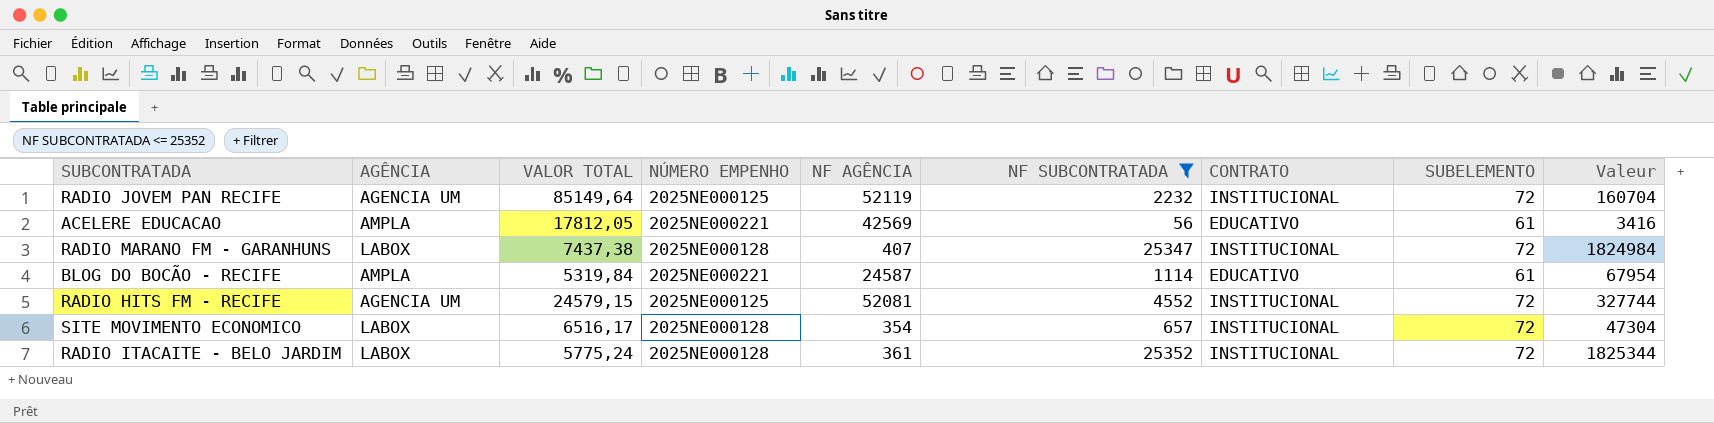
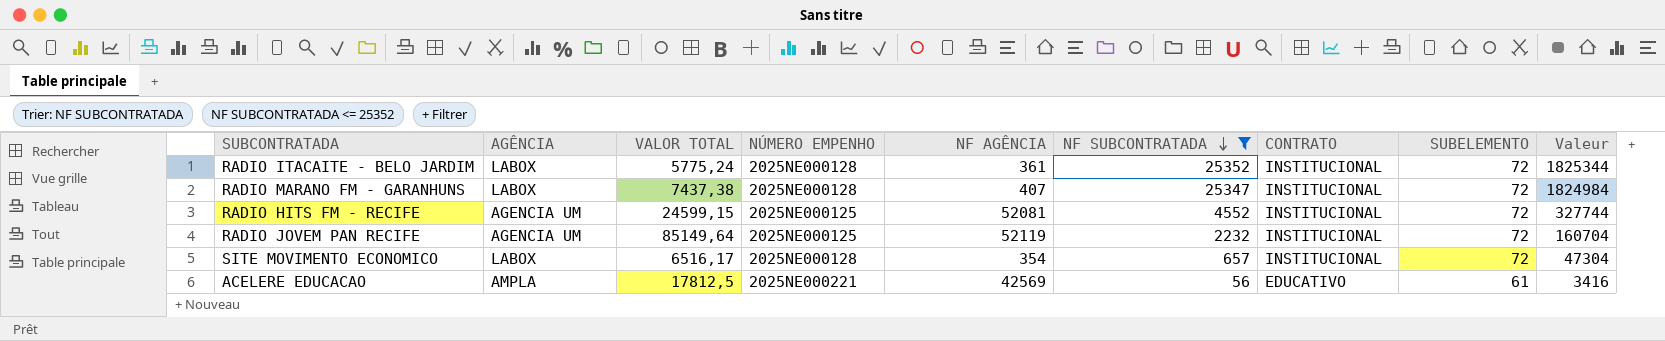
row order: none -> NF SUBCONTRATADA descending
row BLOG DO BOCÃO - RECIFE: AMPLA | 5319,84 | 2025NE000221 | 24587 | 1114 | EDUCATIVO | 61 | 67954 -> none
RADIO HITS FM - RECIFE | VALOR TOTAL: 24579,15 -> 24599,15
ACELERE EDUCACAO | VALOR TOTAL: 17812,05 -> 17812,5

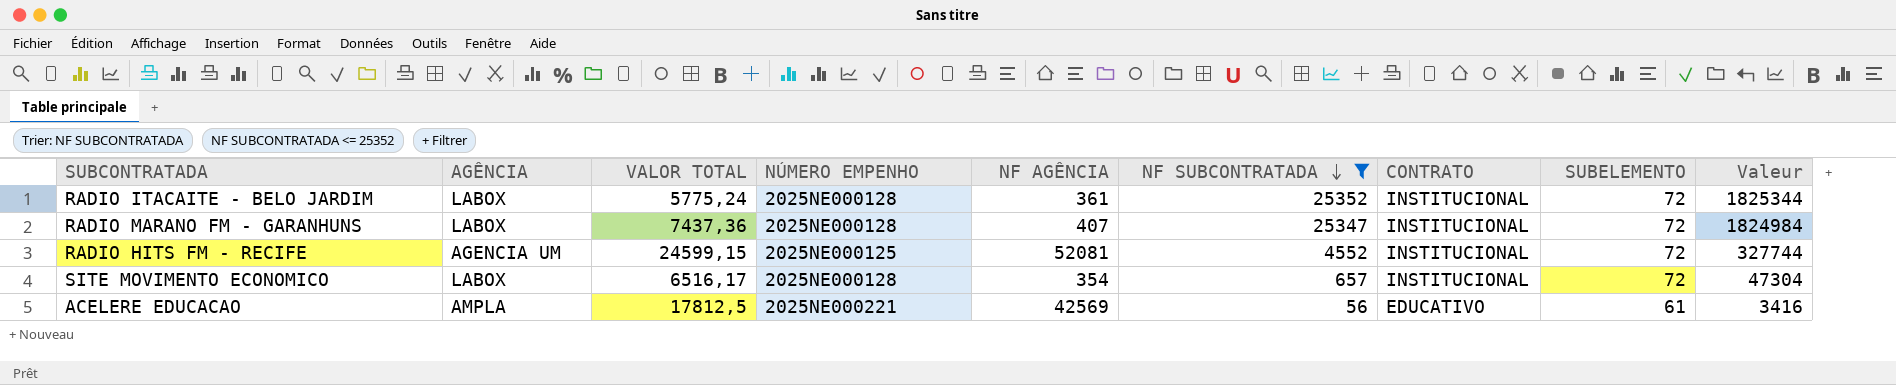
row RADIO JOVEM PAN RECIFE: AGENCIA UM | 85149,64 | 2025NE000125 | 52119 | 2232 | INSTITUCIONAL | 72 | 160704 -> none
RADIO MARANO FM - GARANHUNS | VALOR TOTAL: 7437,38 -> 7437,36

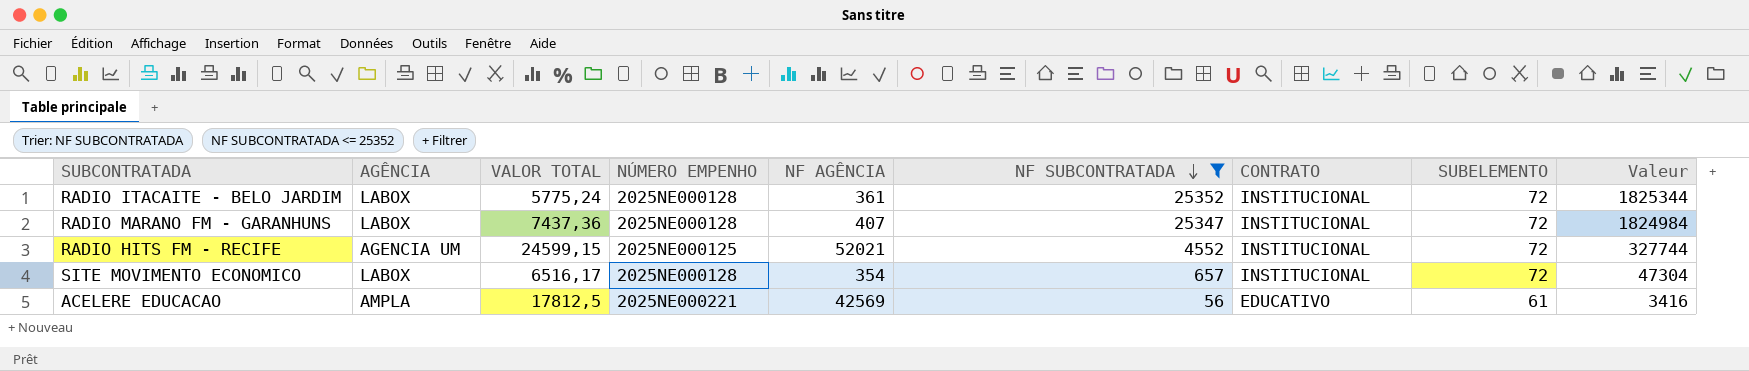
RADIO HITS FM - RECIFE | NF AGÊNCIA: 52081 -> 52021

